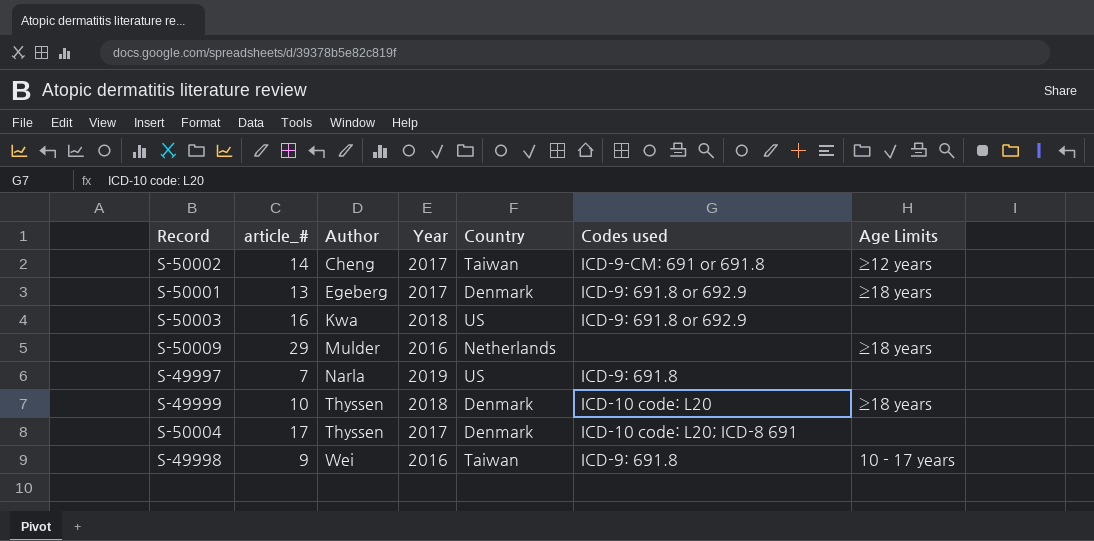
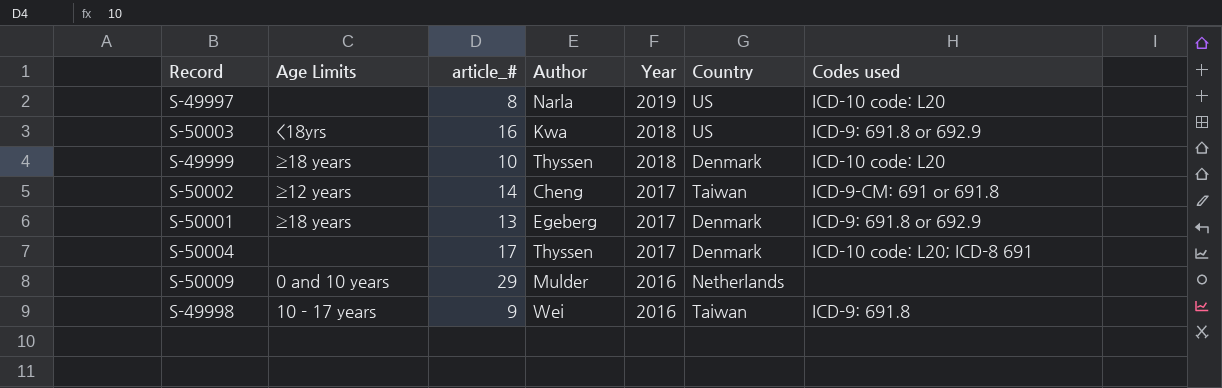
row order: Author ascending -> Year descending
column Age Limits | position: 7 -> 2
S-49997 | article_#: 7 -> 8
S-49997 | Codes used: ICD-9: 691.8 -> ICD-10 code: L20
S-50003 | Age Limits: none -> <18yrs
S-50009 | Age Limits: ≥18 years -> 0 and 10 years

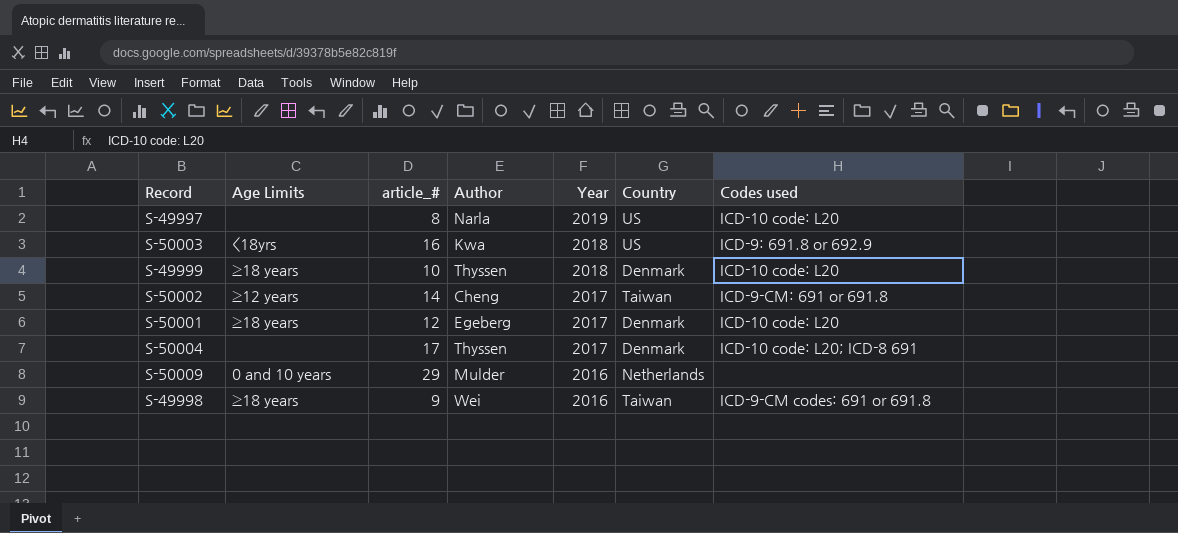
S-50001 | article_#: 13 -> 12
S-50001 | Codes used: ICD-9: 691.8 or 692.9 -> ICD-10 code: L20
S-49998 | Age Limits: 10 - 17 years -> ≥18 years
S-49998 | Codes used: ICD-9: 691.8 -> ICD-9-CM codes: 691 or 691.8

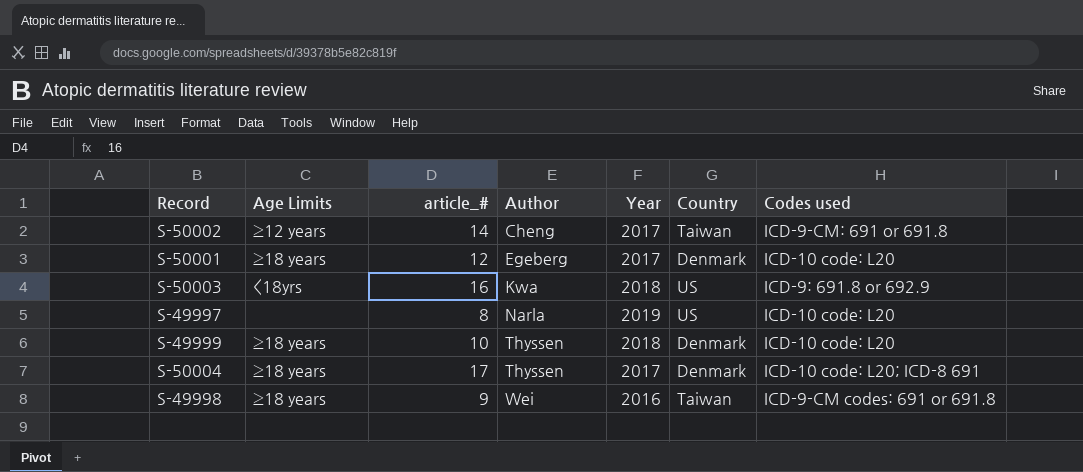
row order: Year descending -> Author ascending
row S-50009: 0 and 10 years | 29 | Mulder | 2016 | Netherlands | none -> none
S-50004 | Age Limits: none -> ≥18 years

